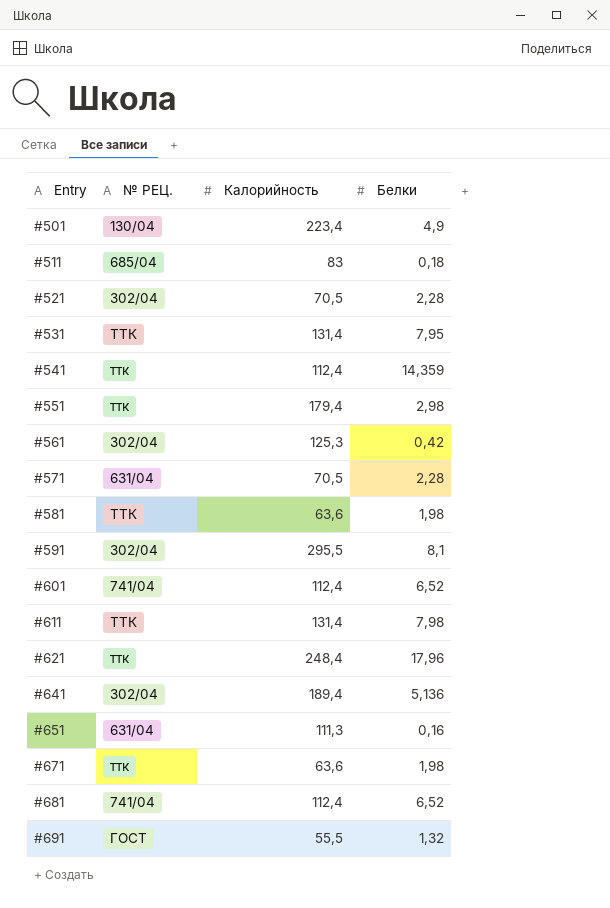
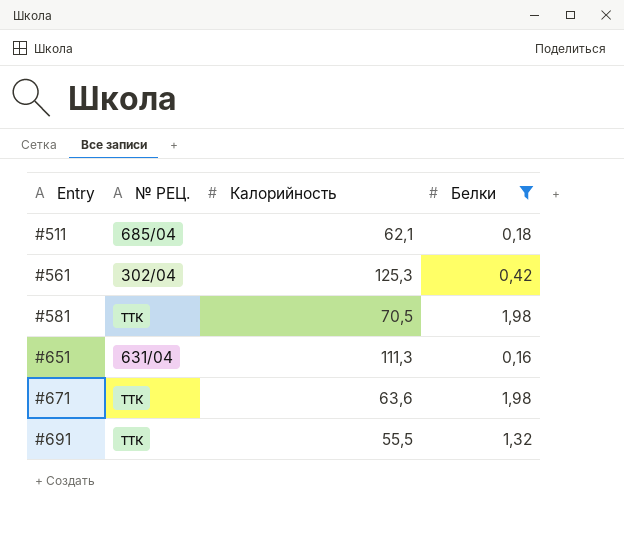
filter: none -> Белки <= 1,98
#511 | Калорийность: 83 -> 62,1
#581 | № РЕЦ.: ТТК -> ттк
#581 | Калорийность: 63,6 -> 70,5
#691 | № РЕЦ.: ГОСТ -> ттк

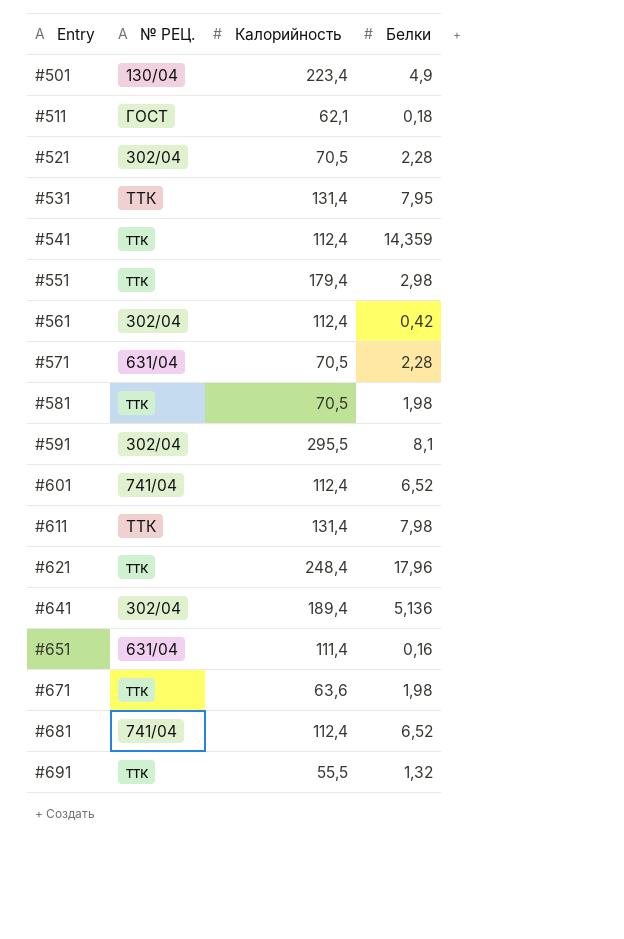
filter: Белки <= 1,98 -> none
#511 | № РЕЦ.: 685/04 -> ГОСТ
#561 | Калорийность: 125,3 -> 112,4
#651 | Калорийность: 111,3 -> 111,4

